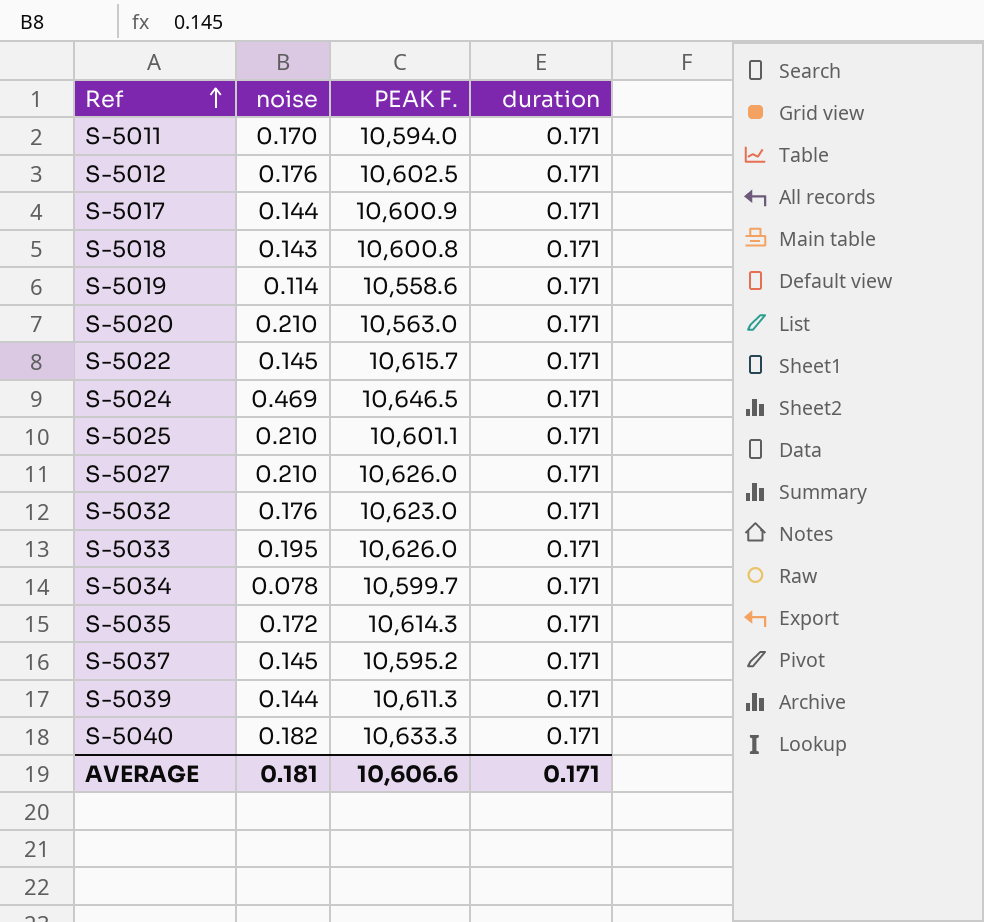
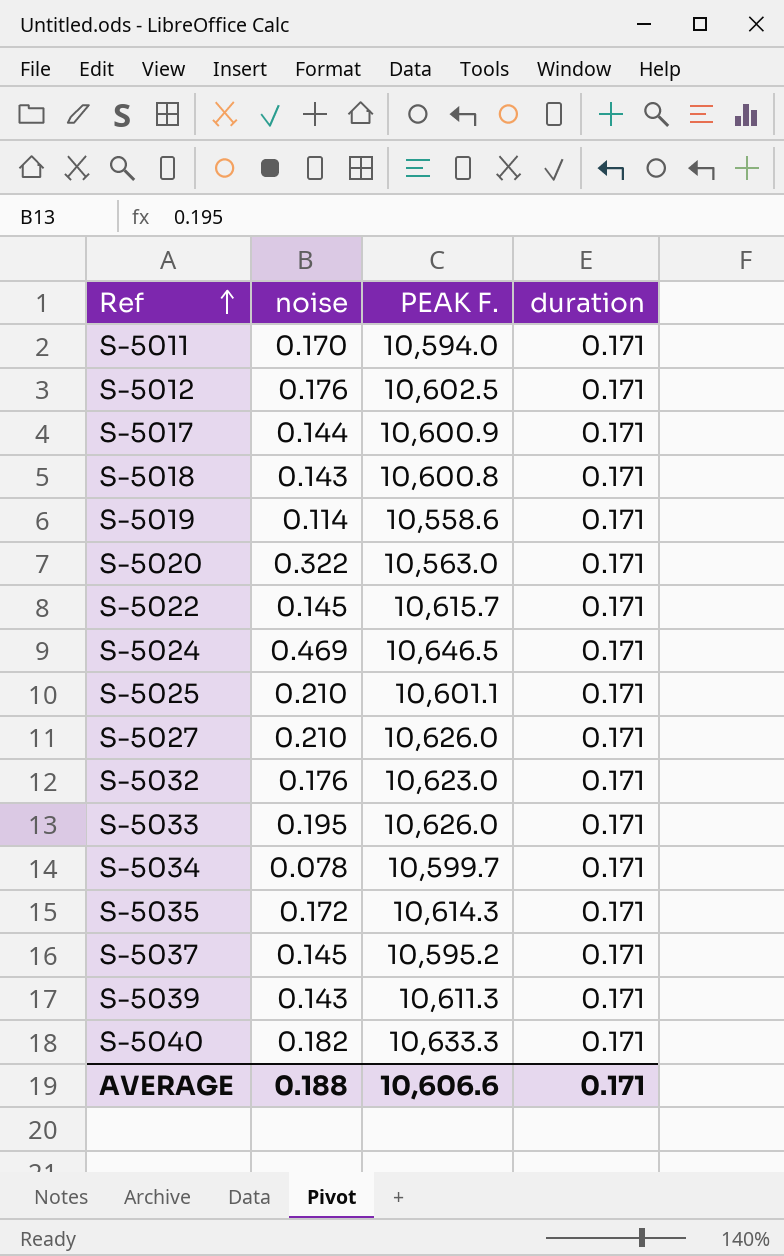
S-5020 | noise: 0.210 -> 0.322
S-5039 | noise: 0.144 -> 0.143
AVERAGE | noise: 0.181 -> 0.188

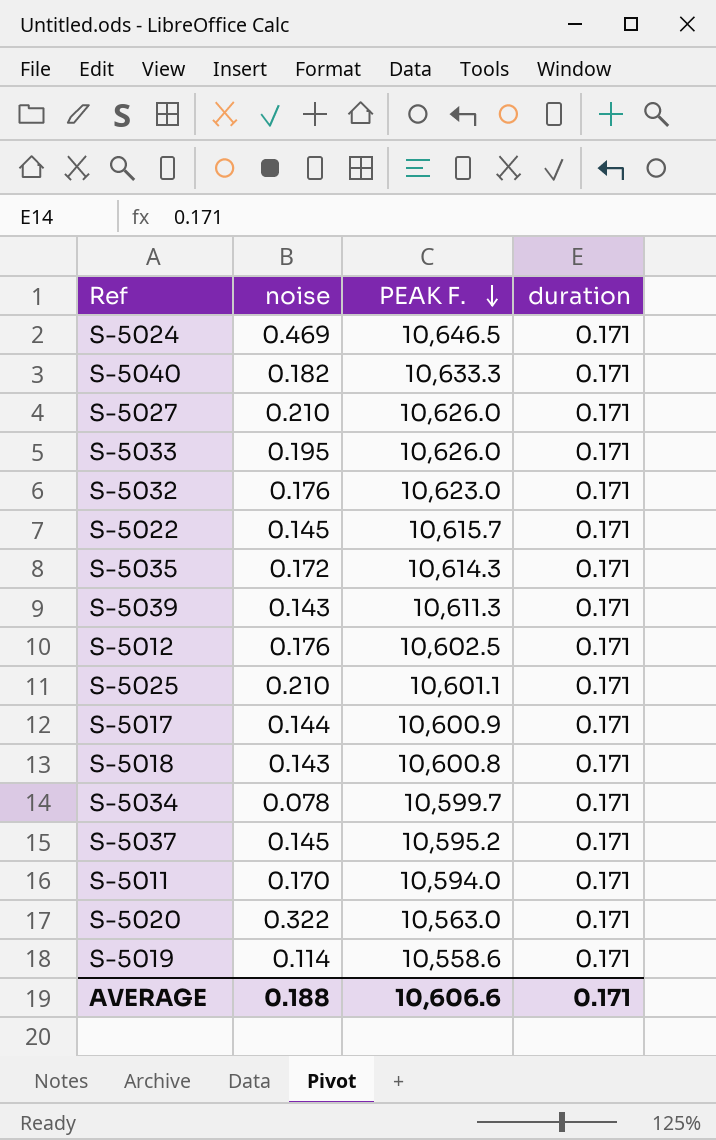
row order: Ref ascending -> PEAK F. descending

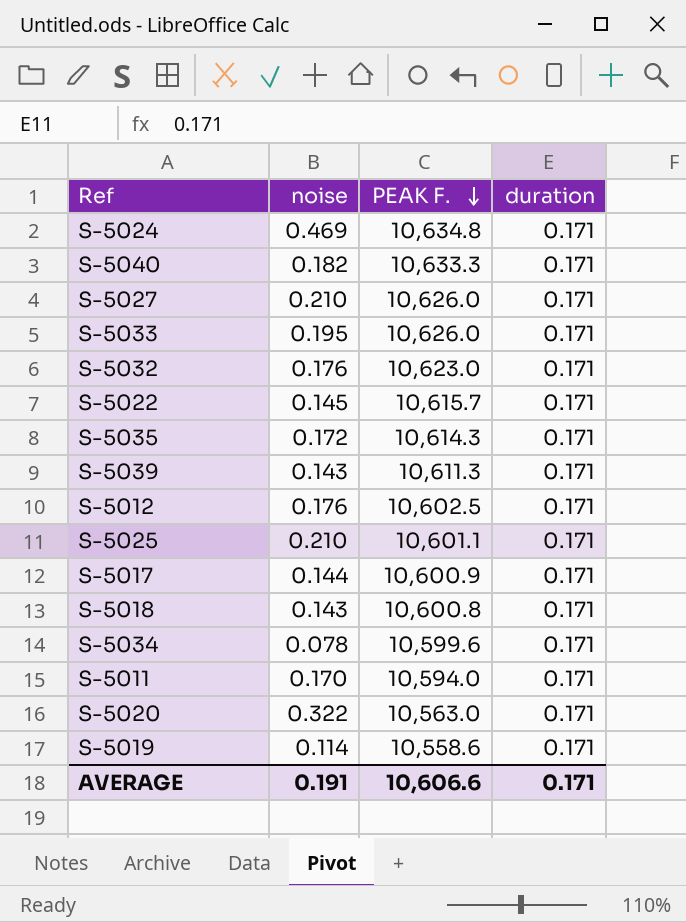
row S-5037: 0.145 | 10,595.2 | 0.171 -> none
S-5024 | PEAK F.: 10,646.5 -> 10,634.8
S-5034 | PEAK F.: 10,599.7 -> 10,599.6
AVERAGE | noise: 0.188 -> 0.191

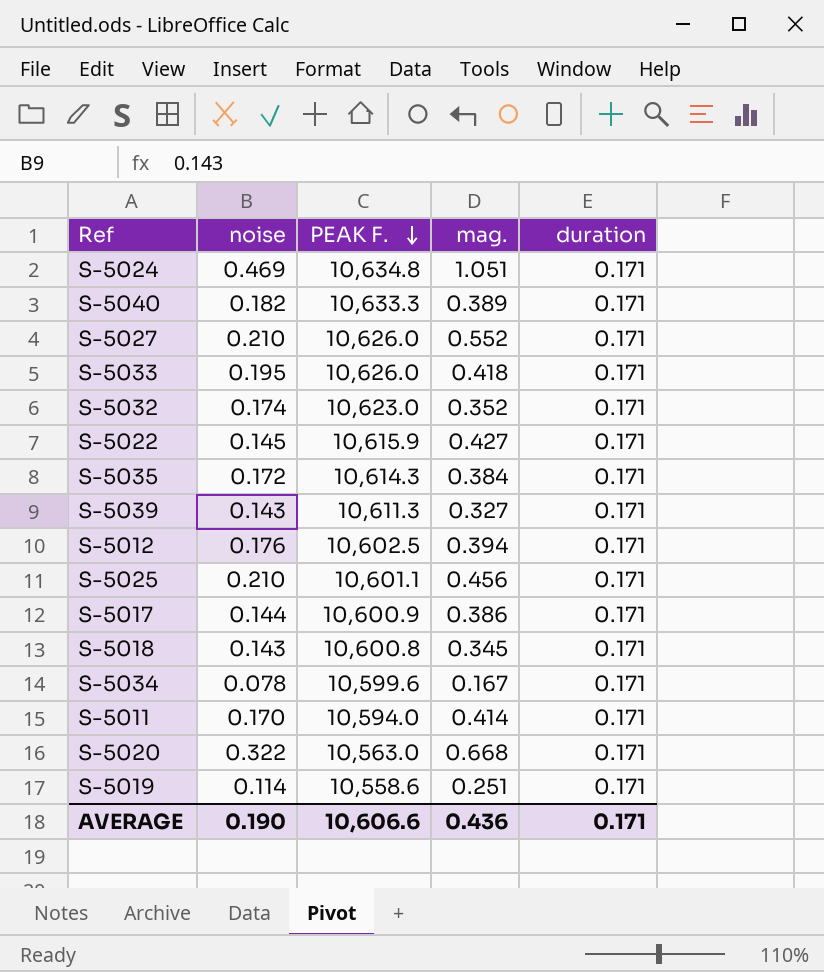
column mag. | position: none -> 4
S-5032 | noise: 0.176 -> 0.174
S-5022 | PEAK F.: 10,615.7 -> 10,615.9
AVERAGE | noise: 0.191 -> 0.190

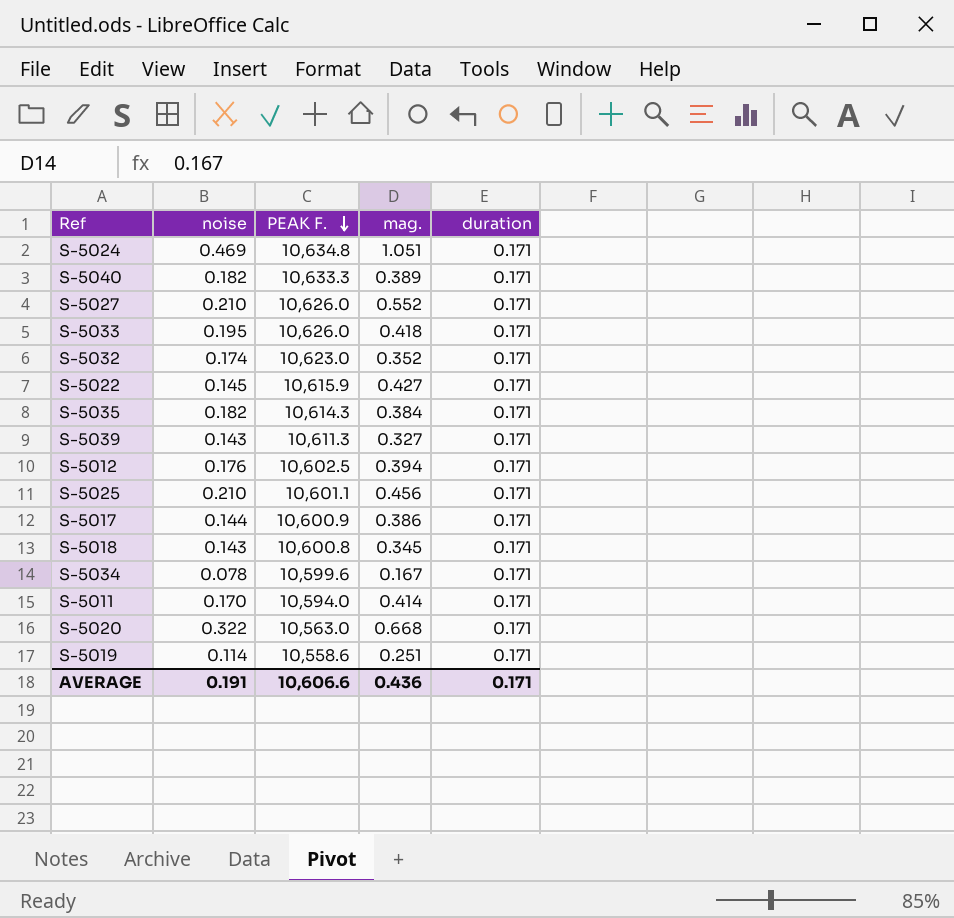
S-5035 | noise: 0.172 -> 0.182
AVERAGE | noise: 0.190 -> 0.191

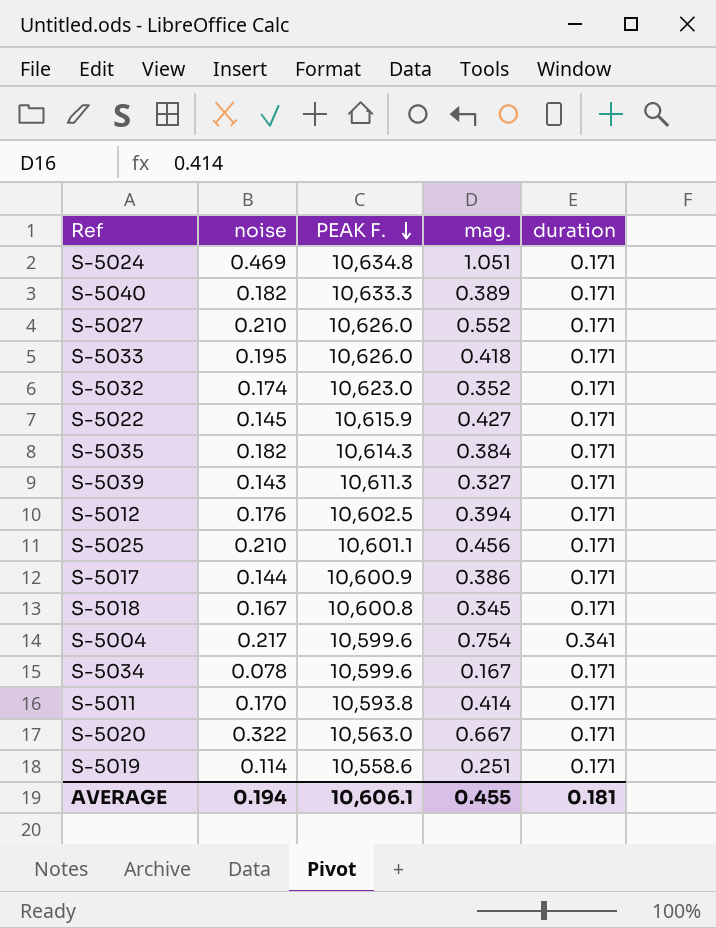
S-5018 | noise: 0.143 -> 0.167
row S-5004: none -> 0.217 | 10,599.6 | 0.754 | 0.341
S-5011 | PEAK F.: 10,594.0 -> 10,593.8
S-5020 | mag.: 0.668 -> 0.667
AVERAGE | noise: 0.191 -> 0.194
AVERAGE | PEAK F.: 10,606.6 -> 10,606.1
AVERAGE | mag.: 0.436 -> 0.455
AVERAGE | duration: 0.171 -> 0.181

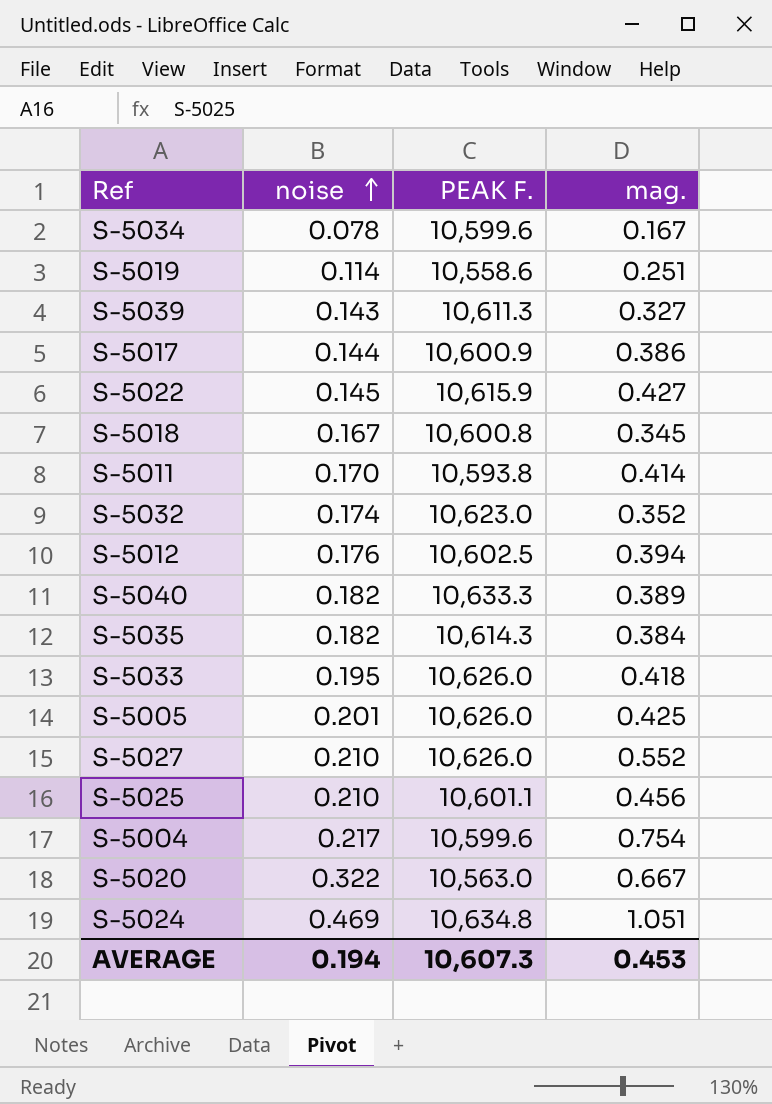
row order: PEAK F. descending -> noise ascending
column duration | position: 5 -> none
row S-5005: none -> 0.201 | 10,626.0 | 0.425
AVERAGE | PEAK F.: 10,606.1 -> 10,607.3
AVERAGE | mag.: 0.455 -> 0.453

